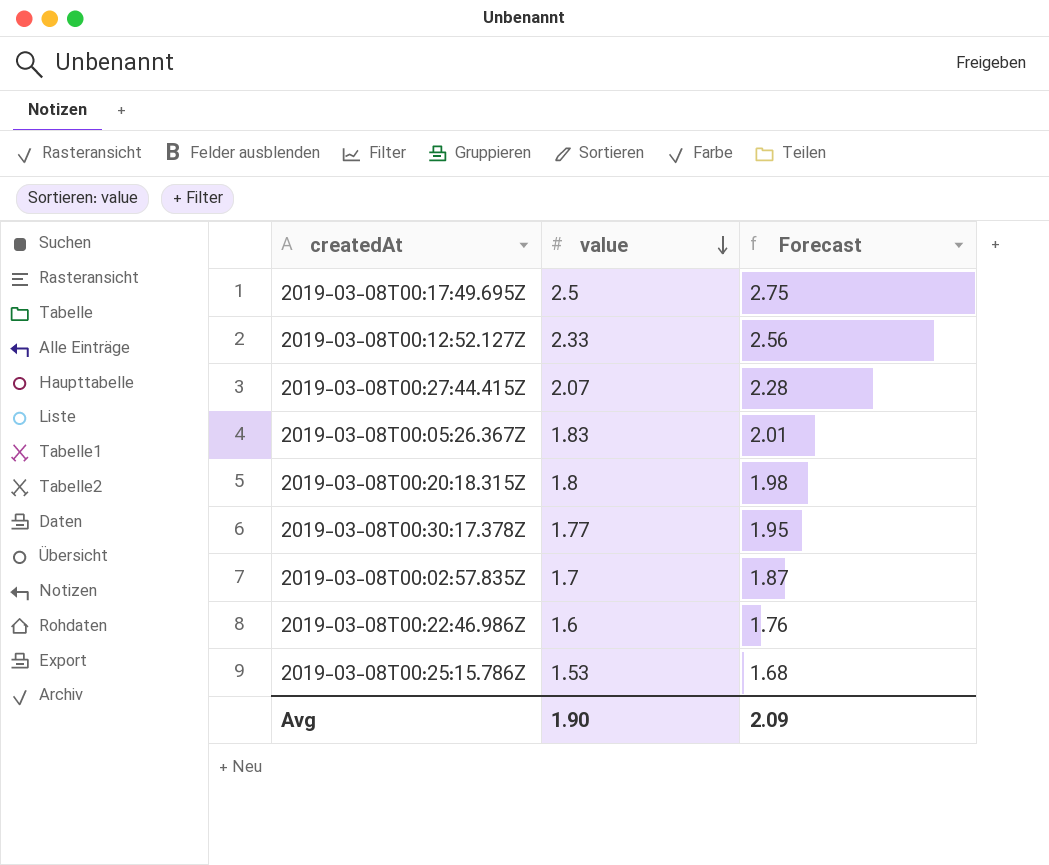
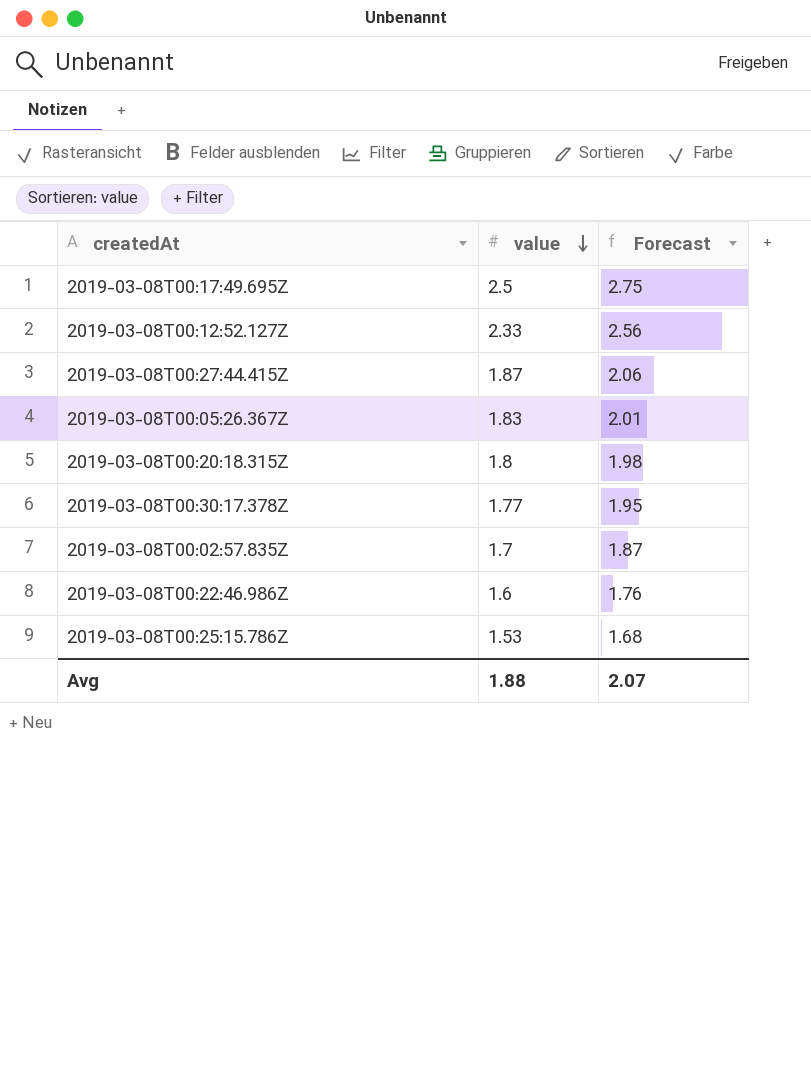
2019-03-08T00:27:44.415Z | value: 2.07 -> 1.87
2019-03-08T00:27:44.415Z | Forecast: 2.28 -> 2.06
Avg | value: 1.90 -> 1.88
Avg | Forecast: 2.09 -> 2.07

